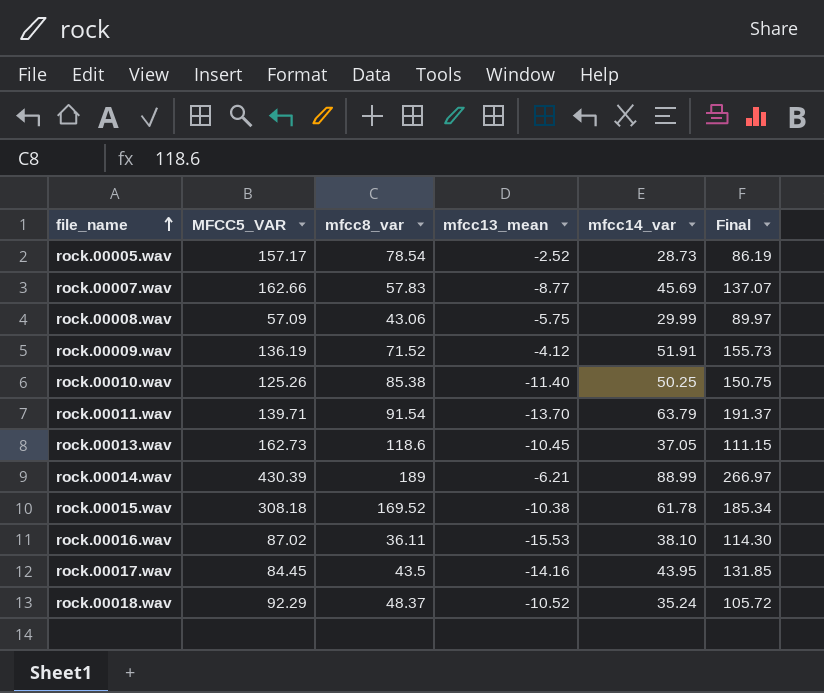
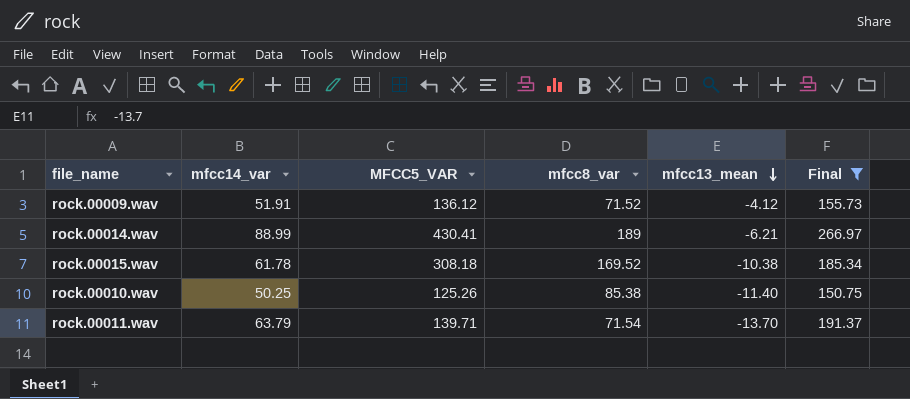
filter: none -> Final >= 150.75
row order: file_name ascending -> mfcc13_mean descending
column mfcc14_var | position: 5 -> 2
rock.00009.wav | MFCC5_VAR: 136.19 -> 136.12
rock.00014.wav | MFCC5_VAR: 430.39 -> 430.41
rock.00011.wav | mfcc8_var: 91.54 -> 71.54

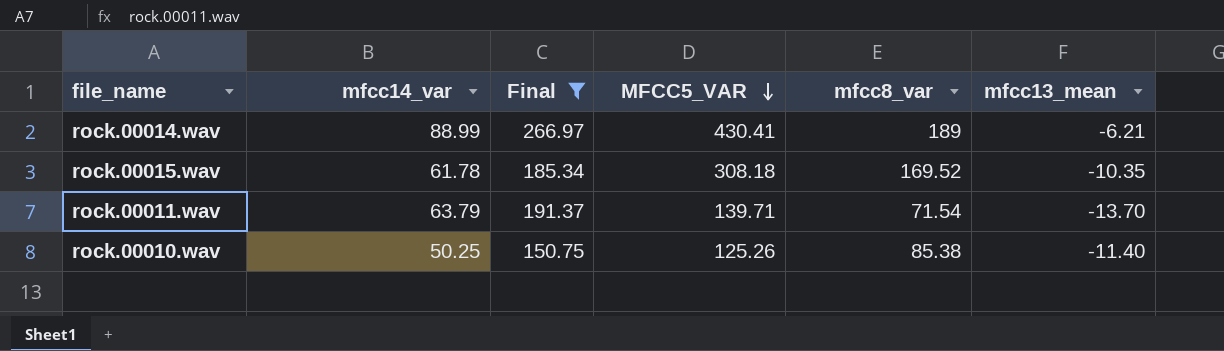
row order: mfcc13_mean descending -> MFCC5_VAR descending
column Final | position: 6 -> 3
row rock.00009.wav: 51.91 | 136.12 | 71.52 | -4.12 | 155.73 -> none
rock.00015.wav | mfcc13_mean: -10.38 -> -10.35

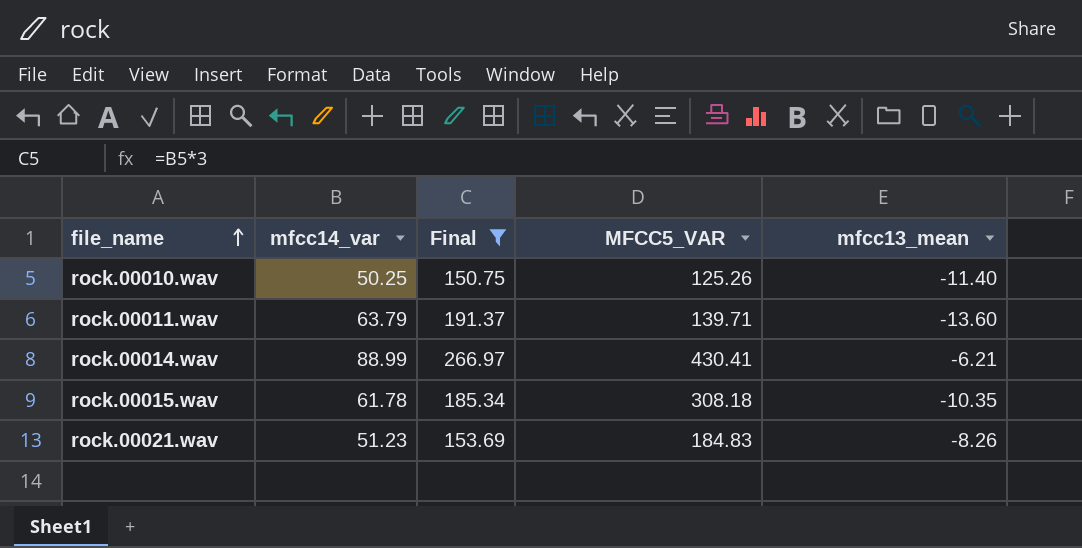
row order: MFCC5_VAR descending -> file_name ascending
column mfcc8_var | position: 5 -> none
rock.00011.wav | mfcc13_mean: -13.70 -> -13.60
row rock.00021.wav: none -> 51.23 | 153.69 | 184.83 | -8.26

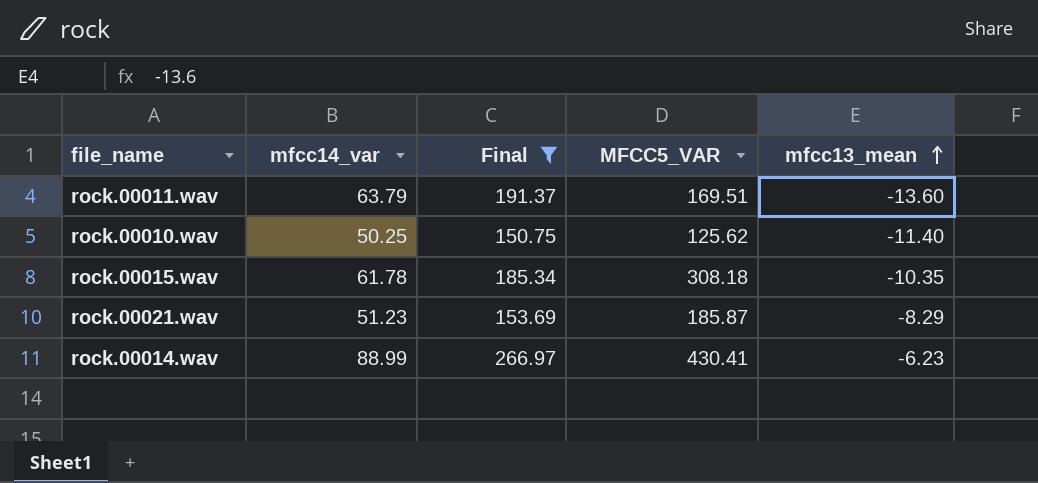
row order: file_name ascending -> mfcc13_mean ascending
rock.00011.wav | MFCC5_VAR: 139.71 -> 169.51
rock.00010.wav | MFCC5_VAR: 125.26 -> 125.62
rock.00021.wav | MFCC5_VAR: 184.83 -> 185.87
rock.00021.wav | mfcc13_mean: -8.26 -> -8.29
rock.00014.wav | mfcc13_mean: -6.21 -> -6.23

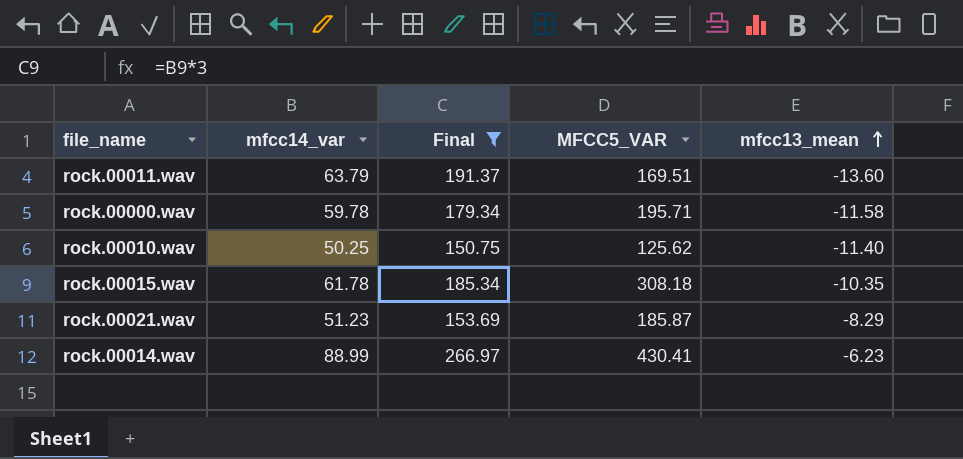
row rock.00000.wav: none -> 59.78 | 179.34 | 195.71 | -11.58

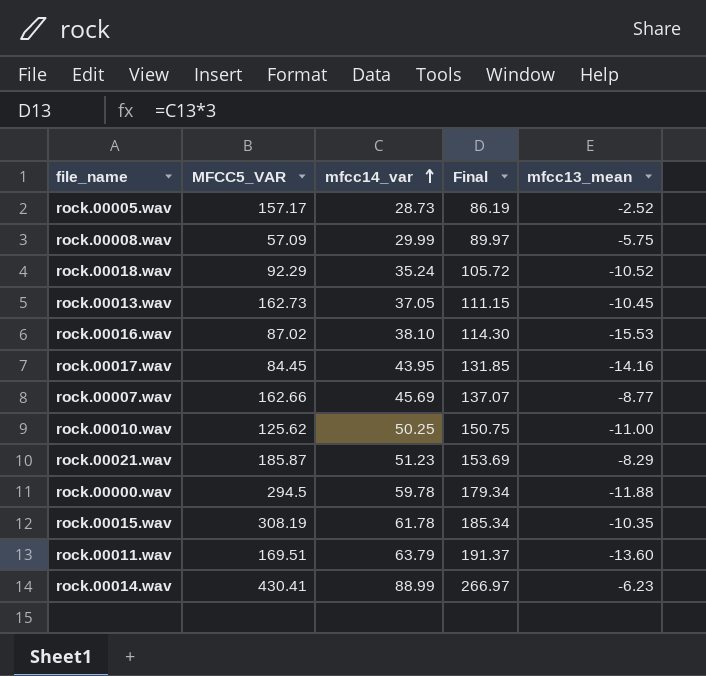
filter: Final >= 150.75 -> none
row order: mfcc13_mean ascending -> mfcc14_var ascending
column MFCC5_VAR | position: 4 -> 2
rock.00010.wav | mfcc13_mean: -11.40 -> -11.00
rock.00000.wav | MFCC5_VAR: 195.71 -> 294.5
rock.00000.wav | mfcc13_mean: -11.58 -> -11.88
rock.00015.wav | MFCC5_VAR: 308.18 -> 308.19

